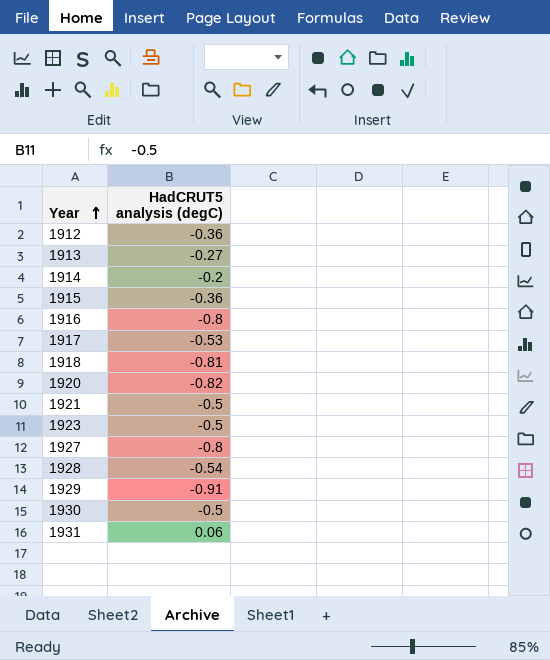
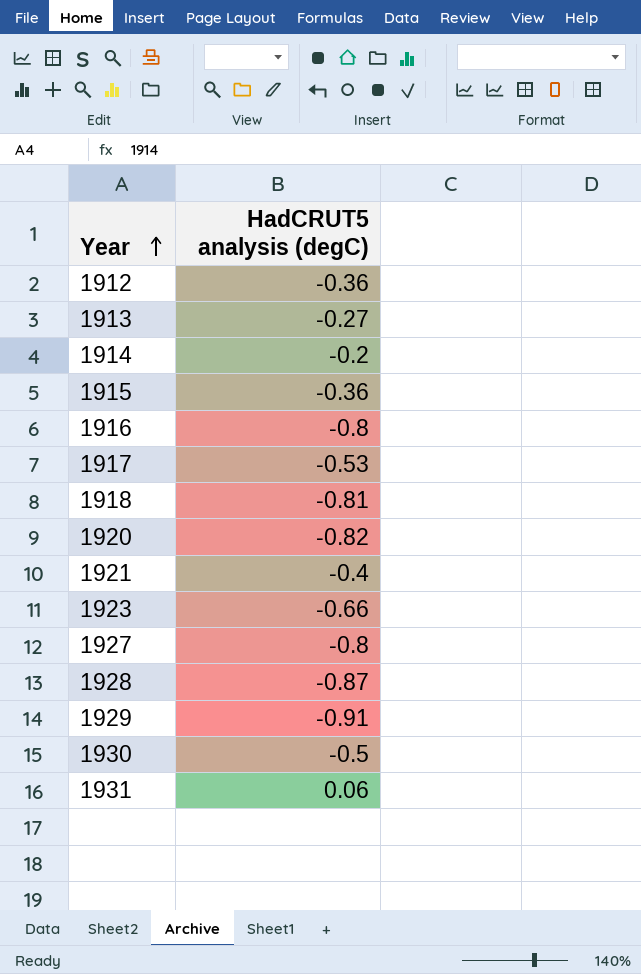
1921 | HadCRUT5 analysis (degC): -0.5 -> -0.4
1923 | HadCRUT5 analysis (degC): -0.5 -> -0.66
1928 | HadCRUT5 analysis (degC): -0.54 -> -0.87

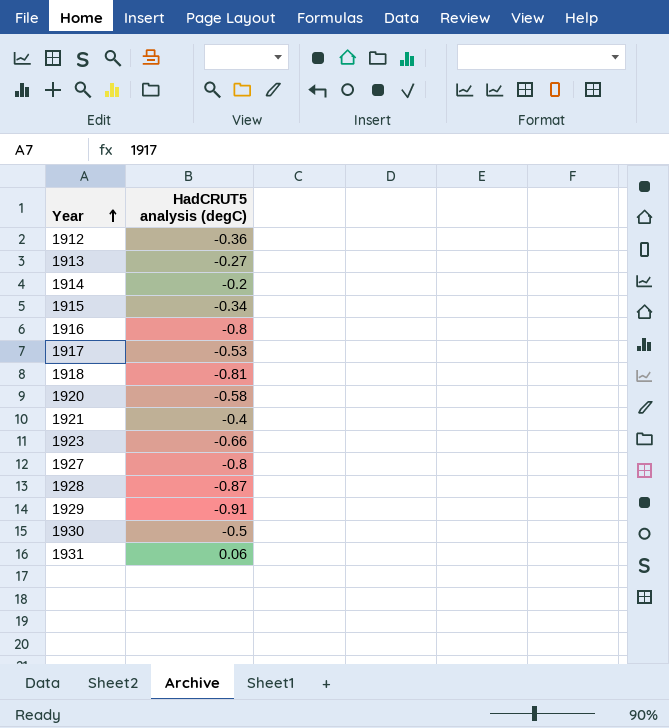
1915 | HadCRUT5 analysis (degC): -0.36 -> -0.34
1920 | HadCRUT5 analysis (degC): -0.82 -> -0.58

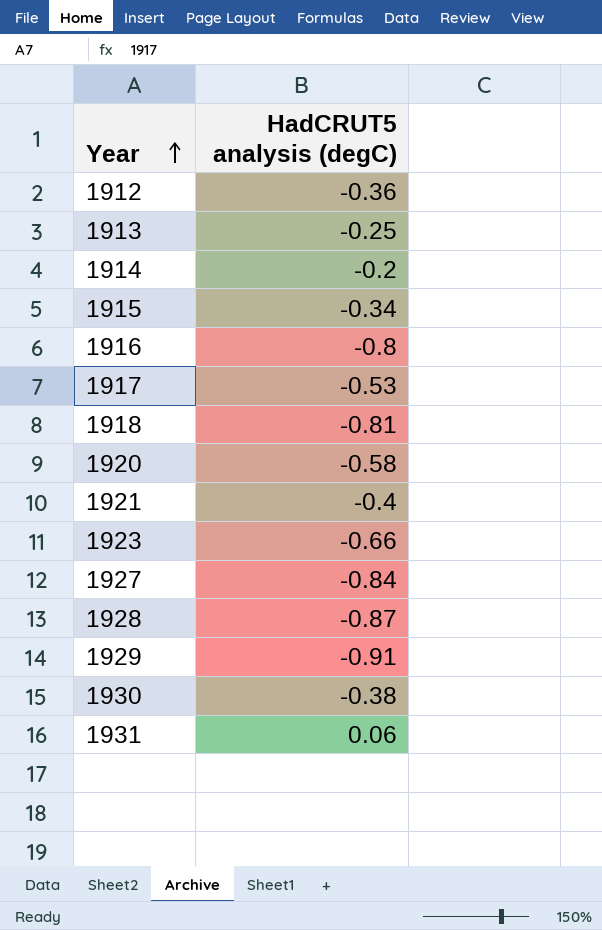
1913 | HadCRUT5 analysis (degC): -0.27 -> -0.25
1927 | HadCRUT5 analysis (degC): -0.8 -> -0.84
1930 | HadCRUT5 analysis (degC): -0.5 -> -0.38

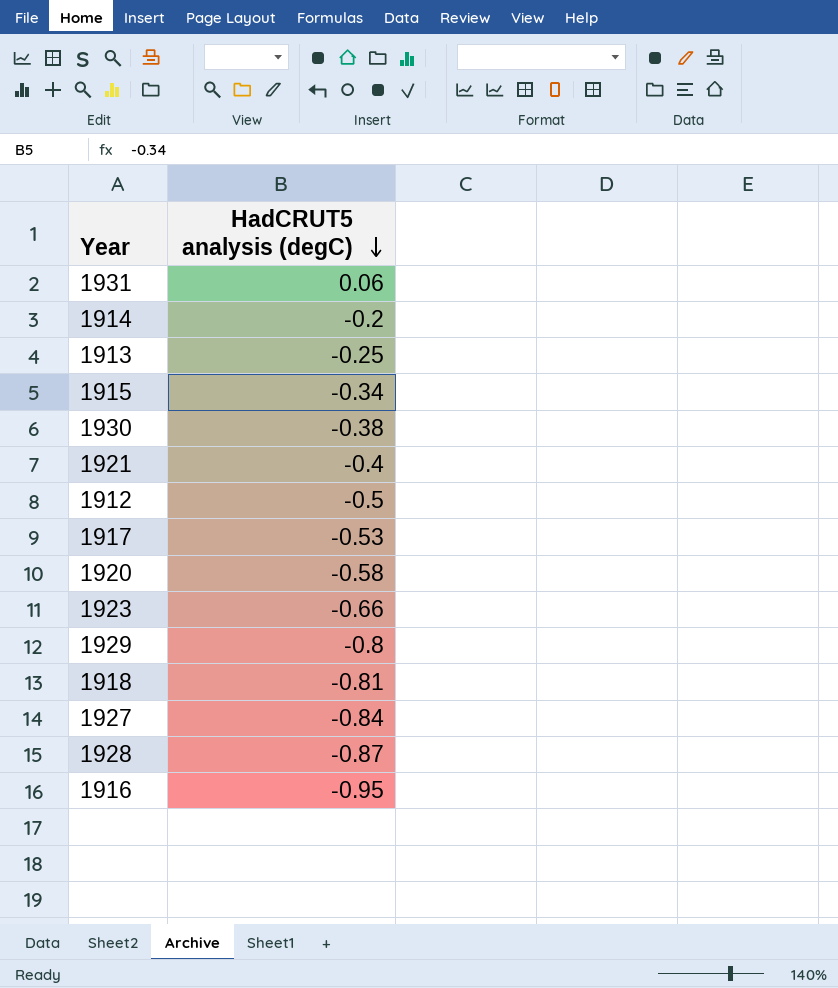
row order: Year ascending -> HadCRUT5 analysis (degC) descending
1912 | HadCRUT5 analysis (degC): -0.36 -> -0.5
1929 | HadCRUT5 analysis (degC): -0.91 -> -0.8
1916 | HadCRUT5 analysis (degC): -0.8 -> -0.95

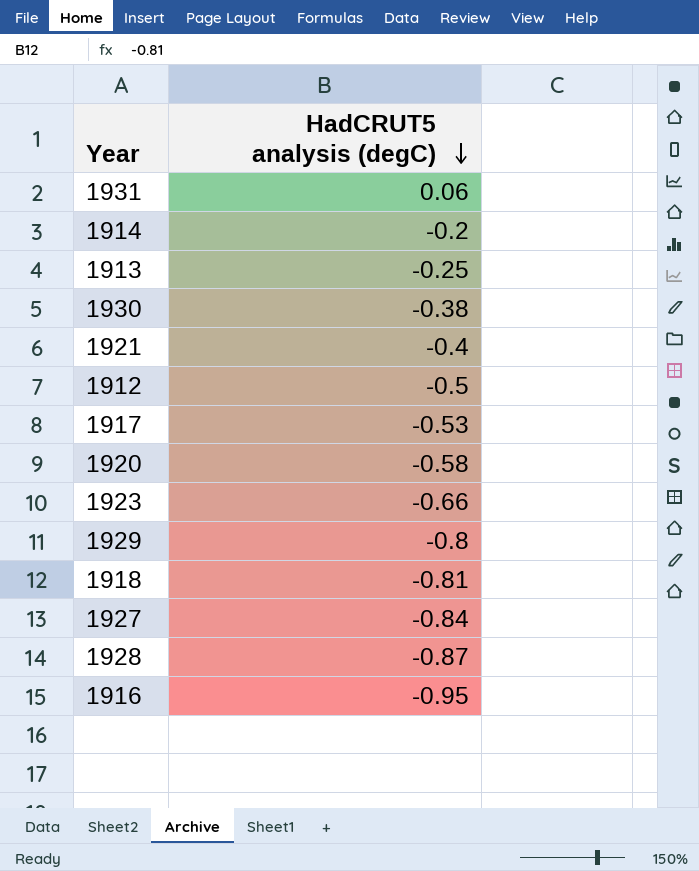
row 1915: -0.34 -> none

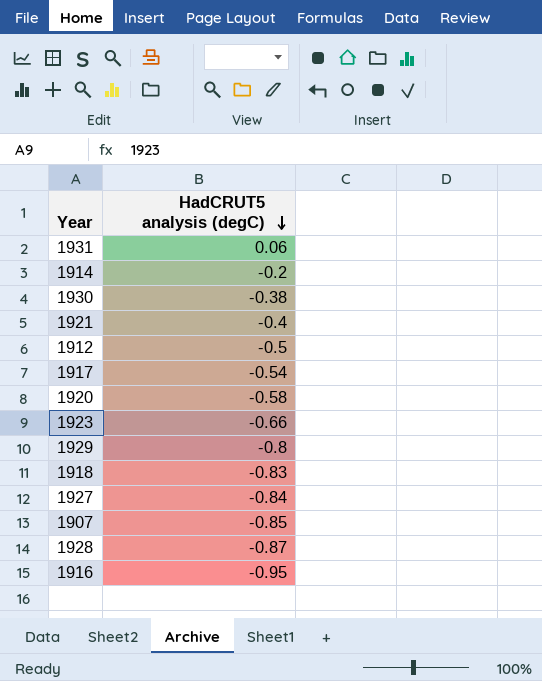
row 1913: -0.25 -> none
1917 | HadCRUT5 analysis (degC): -0.53 -> -0.54
1918 | HadCRUT5 analysis (degC): -0.81 -> -0.83
row 1907: none -> -0.85

